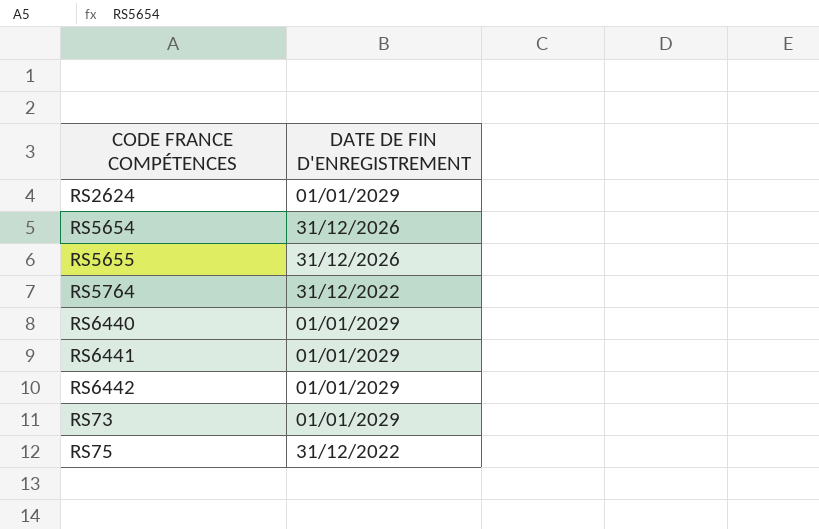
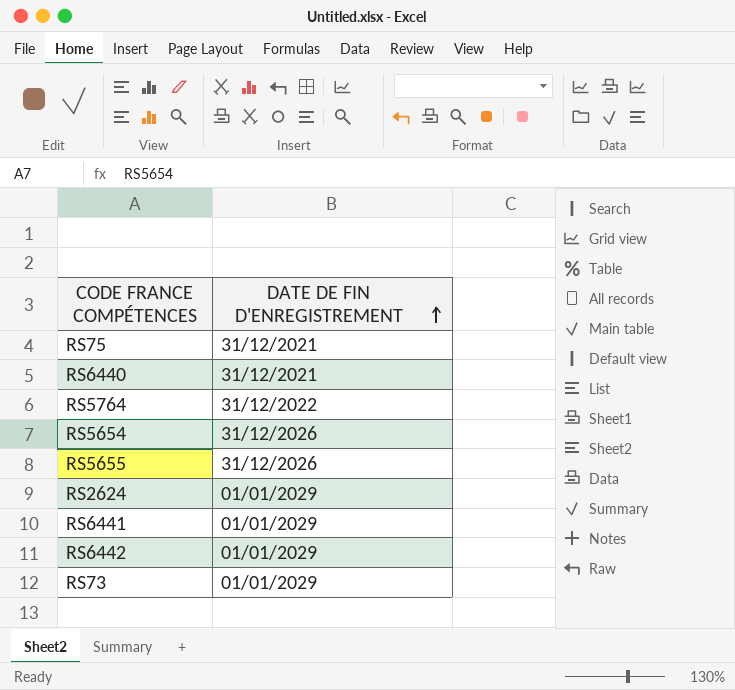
row order: none -> DATE DE FIN D'ENREGISTREMENT ascending
RS75 | DATE DE FIN D'ENREGISTREMENT: 31/12/2022 -> 31/12/2021
RS6440 | DATE DE FIN D'ENREGISTREMENT: 01/01/2029 -> 31/12/2021

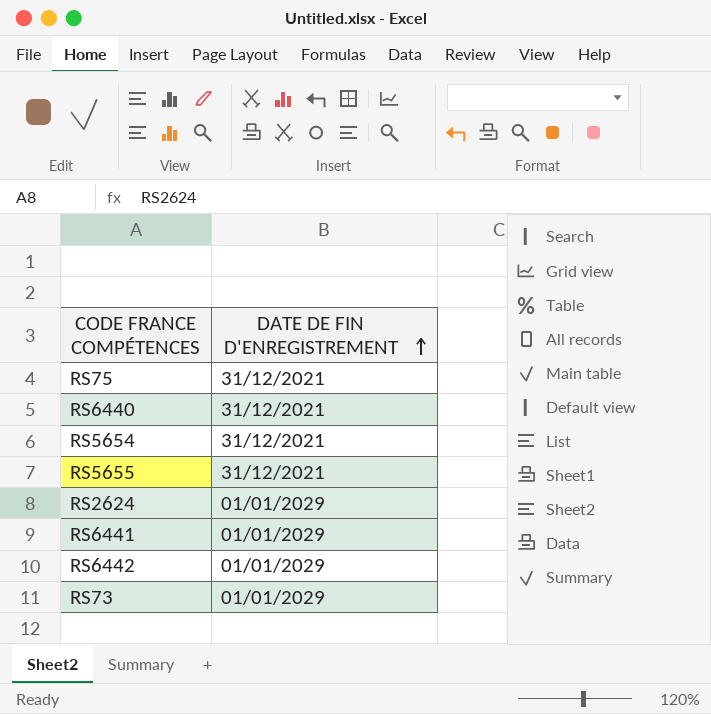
row RS5764: 31/12/2022 -> none
RS5654 | DATE DE FIN D'ENREGISTREMENT: 31/12/2026 -> 31/12/2021
RS5655 | DATE DE FIN D'ENREGISTREMENT: 31/12/2026 -> 31/12/2021

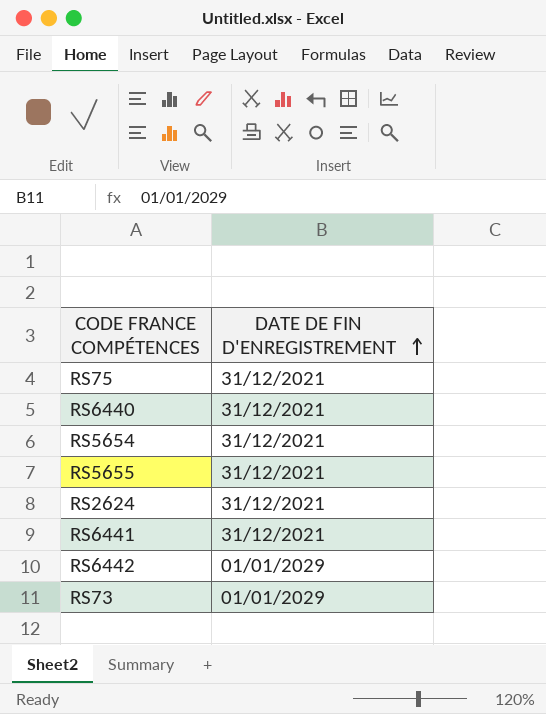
RS2624 | DATE DE FIN D'ENREGISTREMENT: 01/01/2029 -> 31/12/2021
RS6441 | DATE DE FIN D'ENREGISTREMENT: 01/01/2029 -> 31/12/2021

